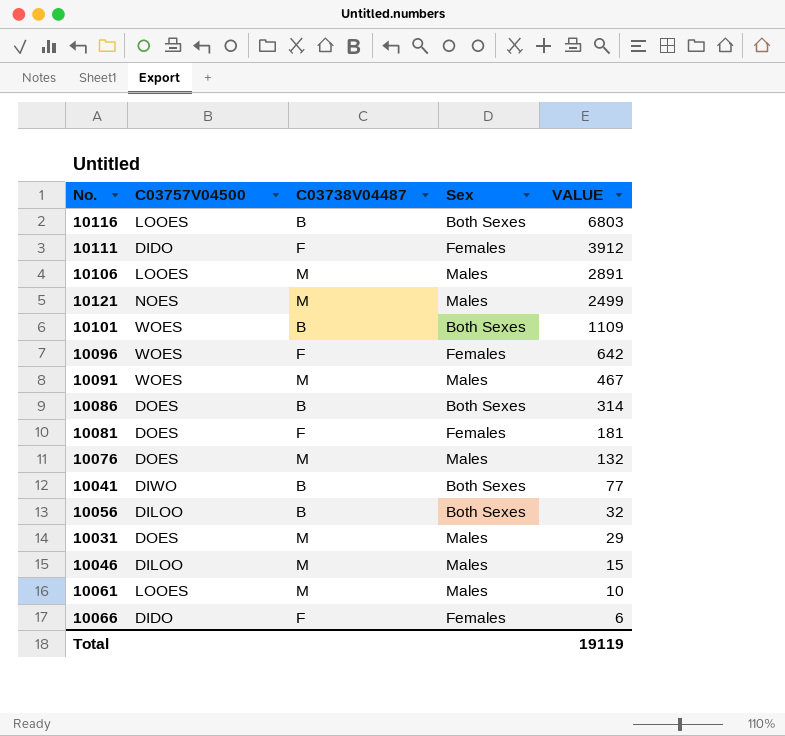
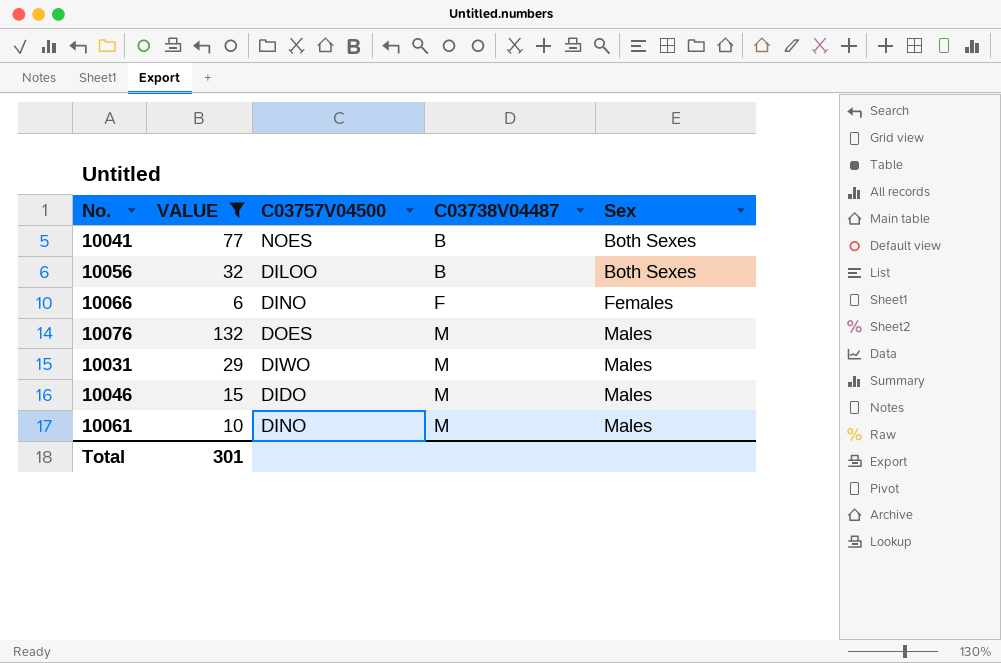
filter: none -> VALUE <= 132
row order: VALUE descending -> C03738V04487 ascending
column VALUE | position: 5 -> 2
10041 | C03757V04500: DIWO -> NOES
10066 | C03757V04500: DIDO -> DINO
10031 | C03757V04500: DOES -> DIWO
10046 | C03757V04500: DILOO -> DIDO
10061 | C03757V04500: LOOES -> DINO
Total | VALUE: 19119 -> 301

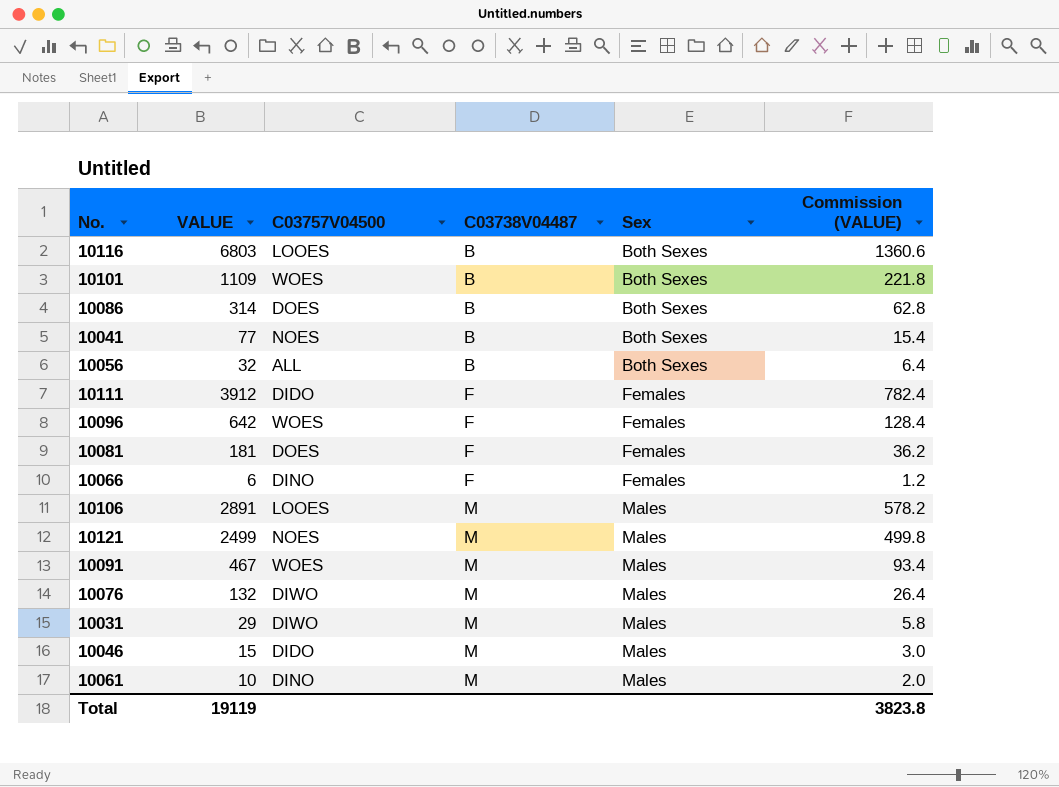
filter: VALUE <= 132 -> none
column Commission (VALUE) | formula: none -> [VALUE] * 0.2
10056 | C03757V04500: DILOO -> ALL
10076 | C03757V04500: DOES -> DIWO
Total | VALUE: 301 -> 19119

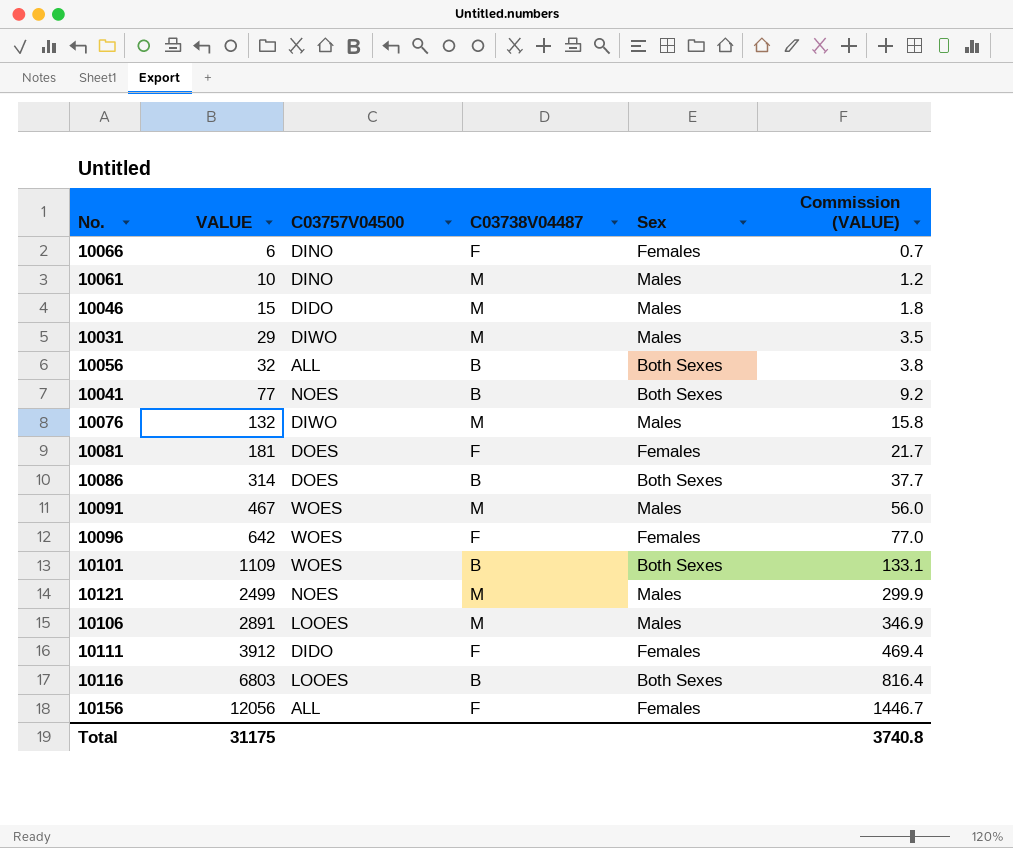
row order: C03738V04487 ascending -> VALUE ascending
column Commission (VALUE) | formula: [VALUE] * 0.2 -> [VALUE] * 0.12
row 10156: none -> 12056 | ALL | F | Females | 1446.7
Total | VALUE: 19119 -> 31175
Total | Commission (VALUE): 3823.8 -> 3740.8

